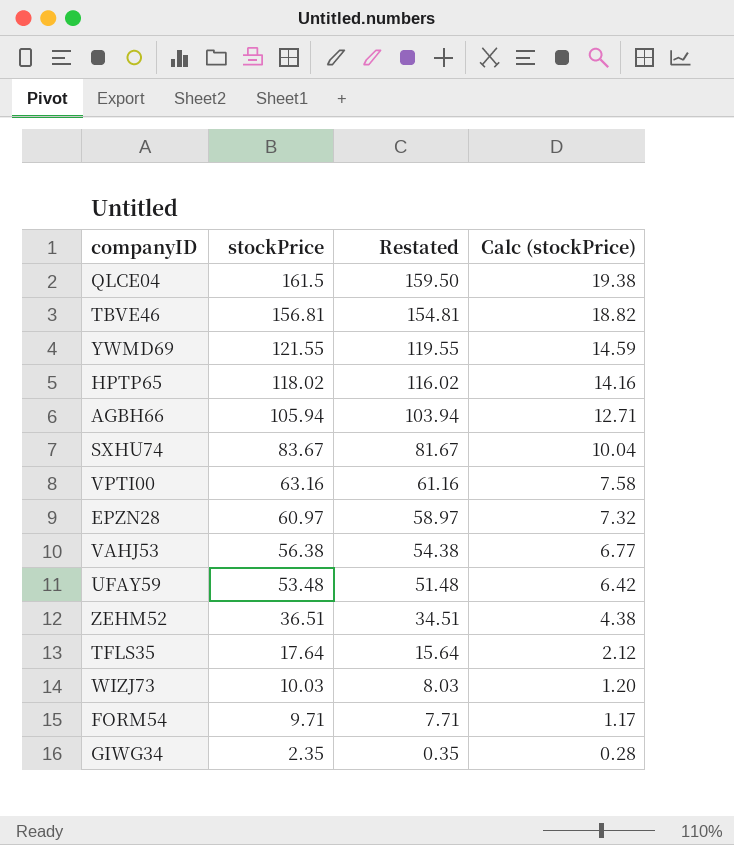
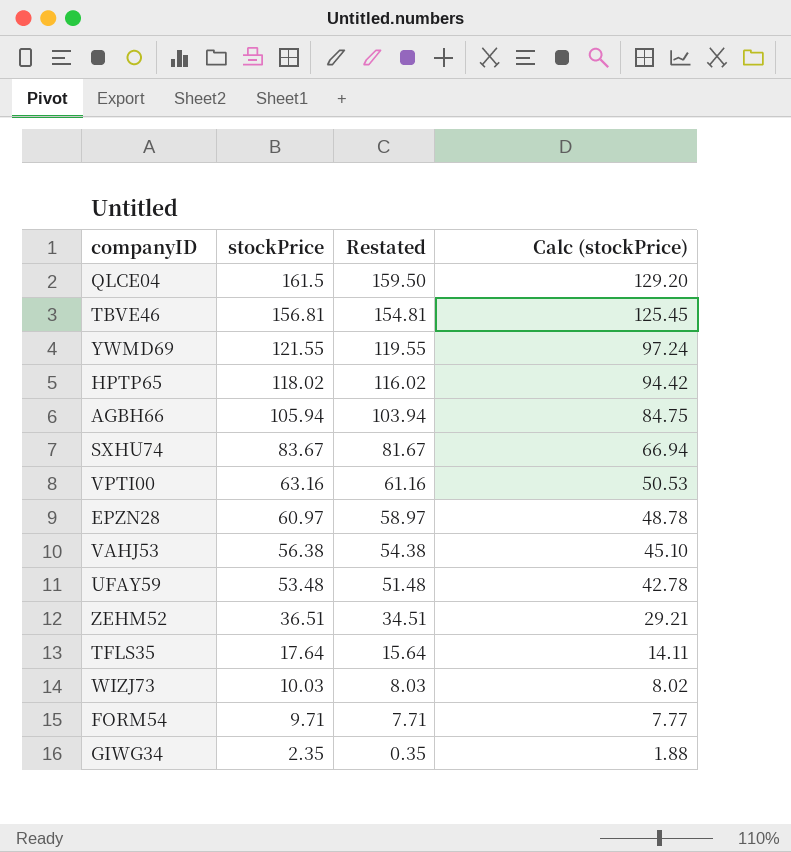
column Calc (stockPrice) | formula: [stockPrice] * 0.12 -> [stockPrice] * 0.8

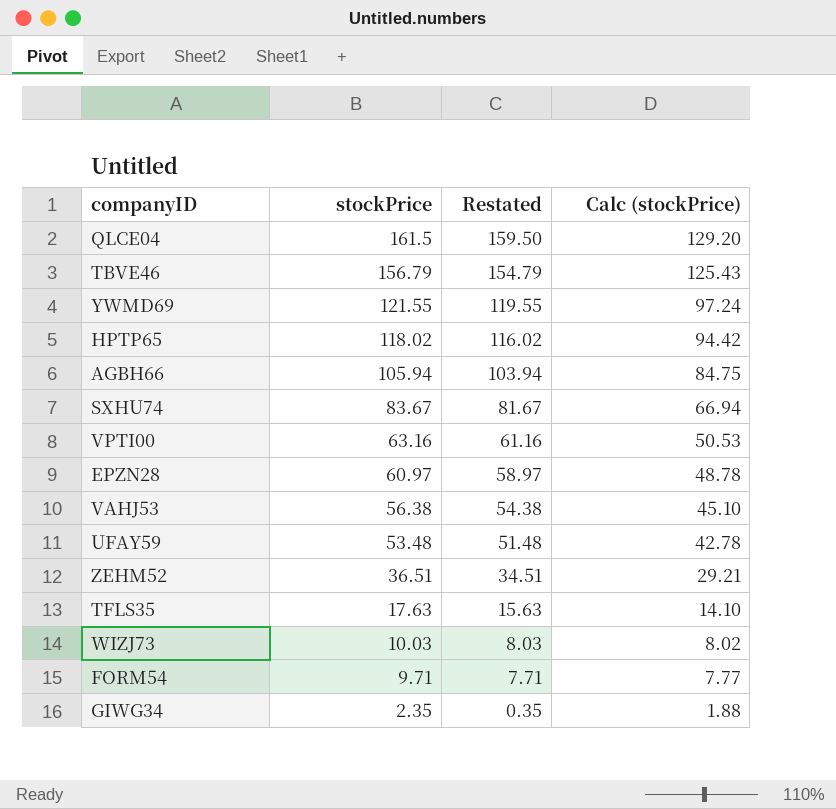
TBVE46 | stockPrice: 156.81 -> 156.79
TBVE46 | Restated: 154.81 -> 154.79
TBVE46 | Calc (stockPrice): 125.45 -> 125.43
TFLS35 | stockPrice: 17.64 -> 17.63
TFLS35 | Restated: 15.64 -> 15.63
TFLS35 | Calc (stockPrice): 14.11 -> 14.10

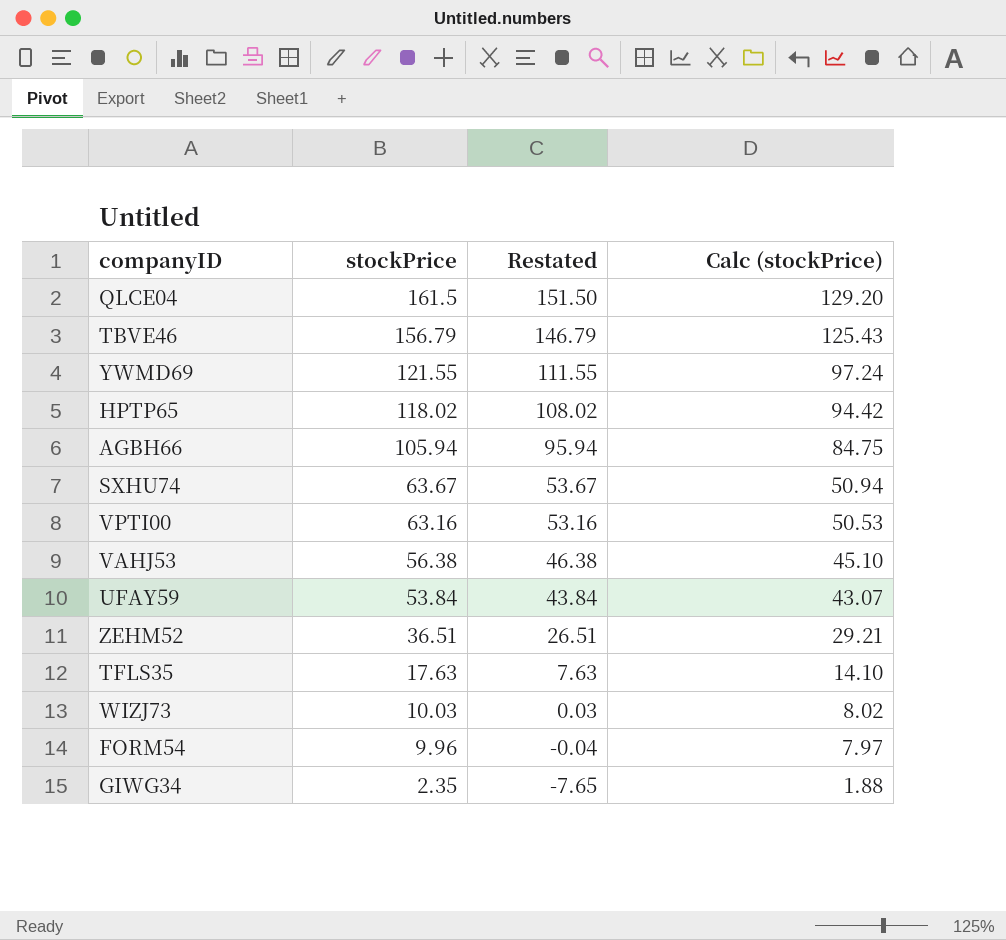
column Restated | formula: [stockPrice] - 2 -> [stockPrice] - 10
row EPZN28: 60.97 | 58.97 | 48.78 -> none
SXHU74 | stockPrice: 83.67 -> 63.67
SXHU74 | Calc (stockPrice): 66.94 -> 50.94
UFAY59 | stockPrice: 53.48 -> 53.84
UFAY59 | Calc (stockPrice): 42.78 -> 43.07
FORM54 | stockPrice: 9.71 -> 9.96
FORM54 | Calc (stockPrice): 7.77 -> 7.97

